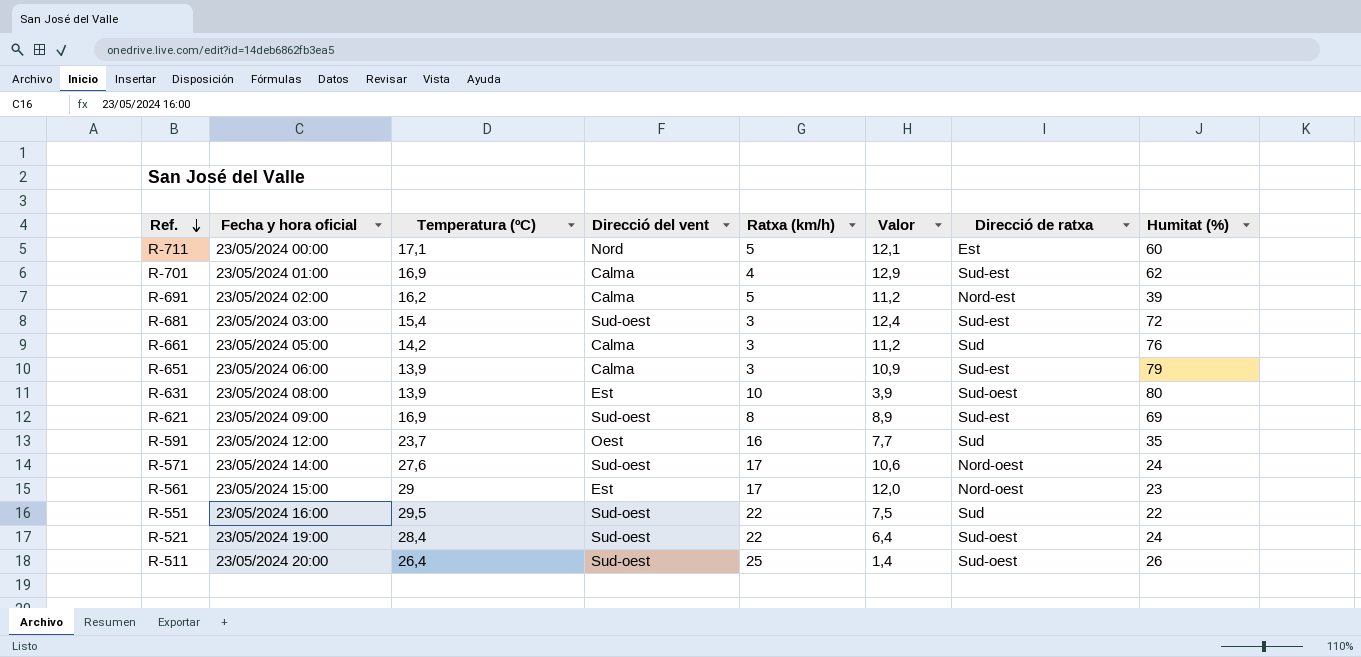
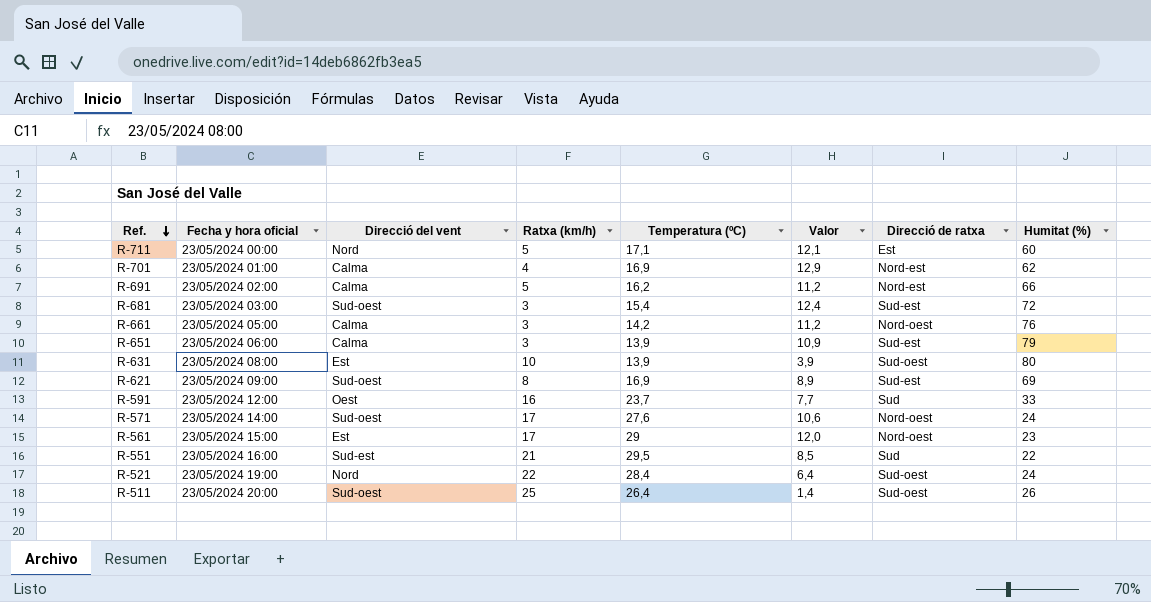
column Temperatura (ºC) | position: 3 -> 5
R-701 | Direcció de ratxa: Sud-est -> Nord-est
R-691 | Humitat (%): 39 -> 66
R-661 | Direcció de ratxa: Sud -> Nord-oest
R-591 | Humitat (%): 35 -> 33
R-551 | Direcció del vent: Sud-oest -> Sud-est
R-551 | Ratxa (km/h): 22 -> 21
R-551 | Valor: 7,5 -> 8,5
R-521 | Direcció del vent: Sud-oest -> Nord

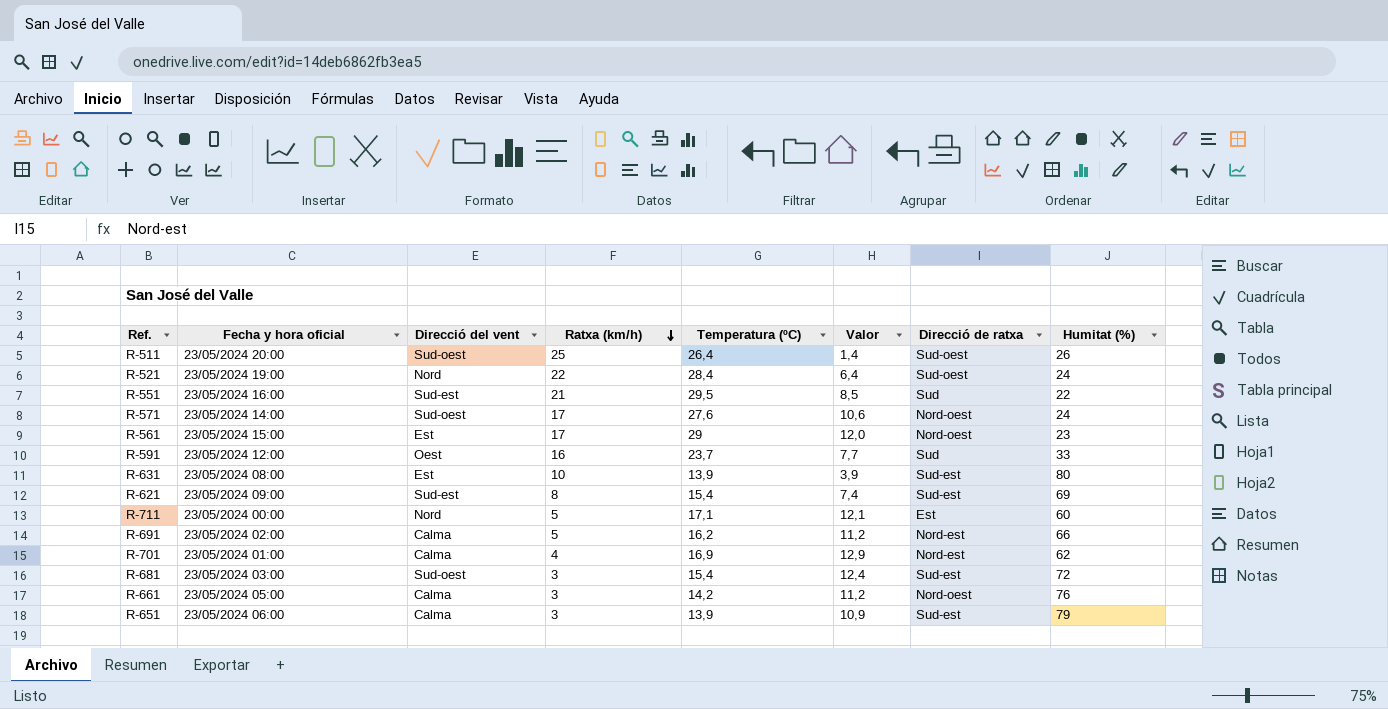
row order: Ref. descending -> Ratxa (km/h) descending
R-631 | Direcció de ratxa: Sud-oest -> Sud-est
R-621 | Direcció del vent: Sud-oest -> Sud-est
R-621 | Temperatura (ºC): 16,9 -> 15,4
R-621 | Valor: 8,9 -> 7,4

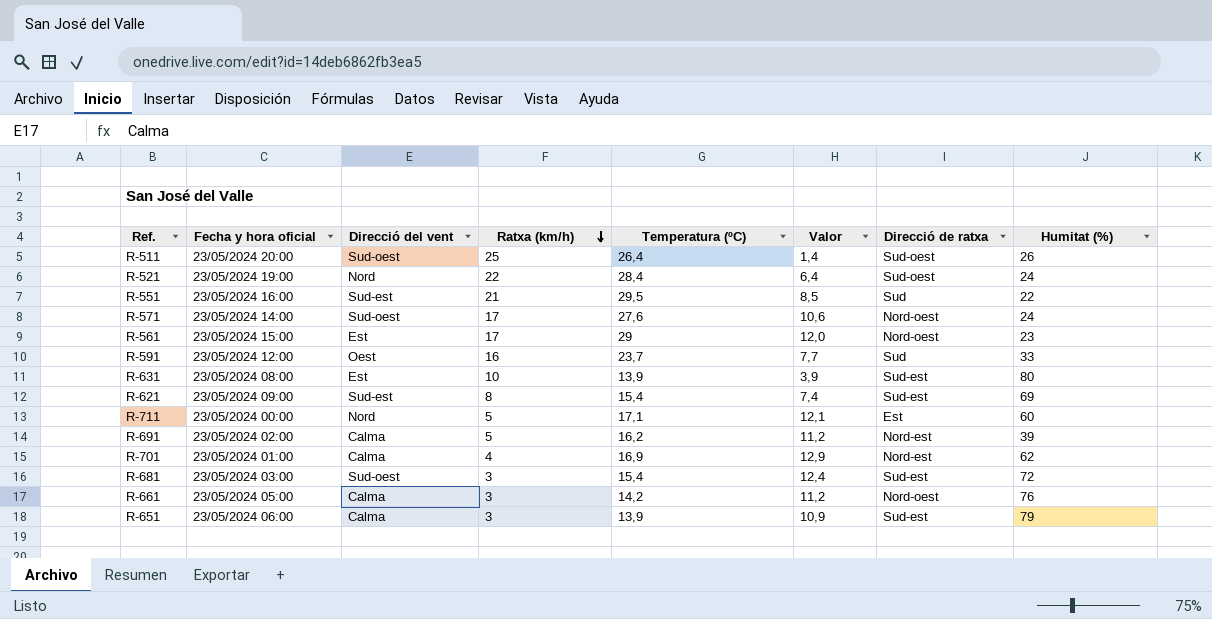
R-691 | Humitat (%): 66 -> 39

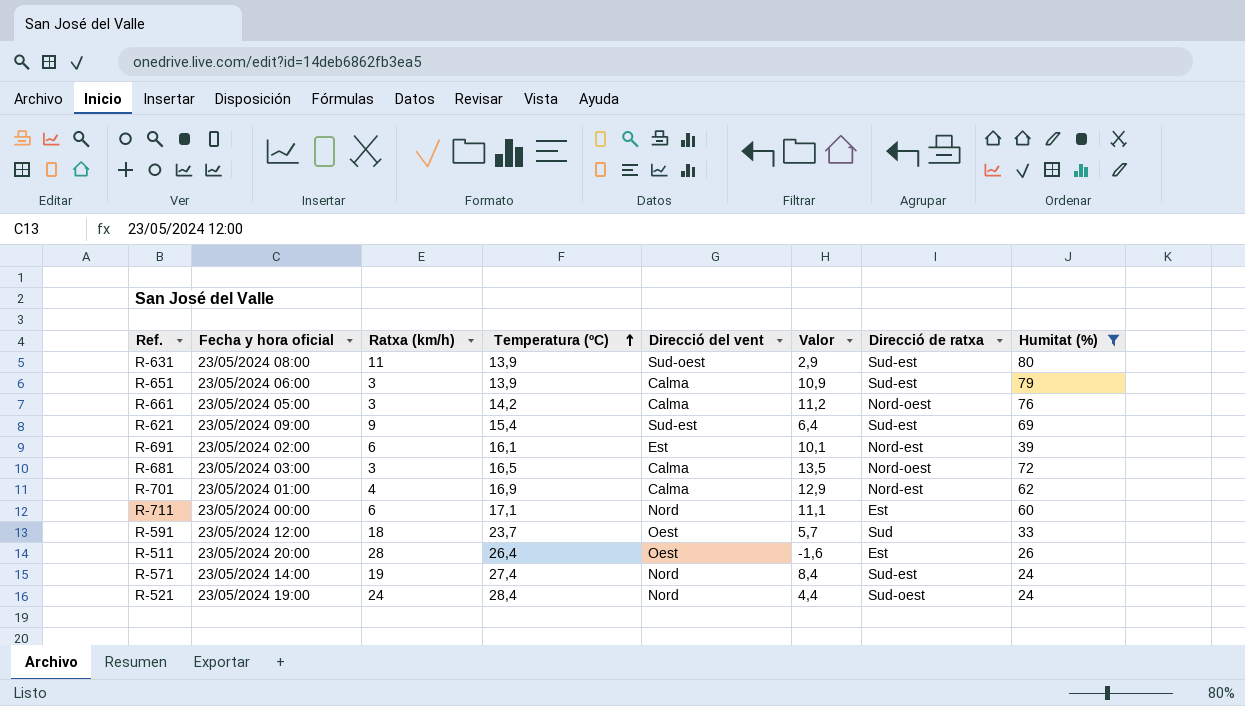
filter: none -> Humitat (%) >= 24
row order: Ratxa (km/h) descending -> Temperatura (ºC) ascending
column Direcció del vent | position: 3 -> 5
R-631 | Ratxa (km/h): 10 -> 11
R-631 | Direcció del vent: Est -> Sud-oest
R-631 | Valor: 3,9 -> 2,9
R-621 | Ratxa (km/h): 8 -> 9
R-621 | Valor: 7,4 -> 6,4
R-691 | Ratxa (km/h): 5 -> 6
R-691 | Temperatura (ºC): 16,2 -> 16,1
R-691 | Direcció del vent: Calma -> Est
R-691 | Valor: 11,2 -> 10,1
R-681 | Temperatura (ºC): 15,4 -> 16,5
R-681 | Direcció del vent: Sud-oest -> Calma
R-681 | Valor: 12,4 -> 13,5
R-681 | Direcció de ratxa: Sud-est -> Nord-oest
R-711 | Ratxa (km/h): 5 -> 6
R-711 | Valor: 12,1 -> 11,1
R-591 | Ratxa (km/h): 16 -> 18
R-591 | Valor: 7,7 -> 5,7
R-511 | Ratxa (km/h): 25 -> 28
R-511 | Direcció del vent: Sud-oest -> Oest
R-511 | Valor: 1,4 -> -1,6
R-511 | Direcció de ratxa: Sud-oest -> Est
R-571 | Ratxa (km/h): 17 -> 19
R-571 | Temperatura (ºC): 27,6 -> 27,4
R-571 | Direcció del vent: Sud-oest -> Nord
R-571 | Valor: 10,6 -> 8,4
R-571 | Direcció de ratxa: Nord-oest -> Sud-est
R-521 | Ratxa (km/h): 22 -> 24
R-521 | Valor: 6,4 -> 4,4

